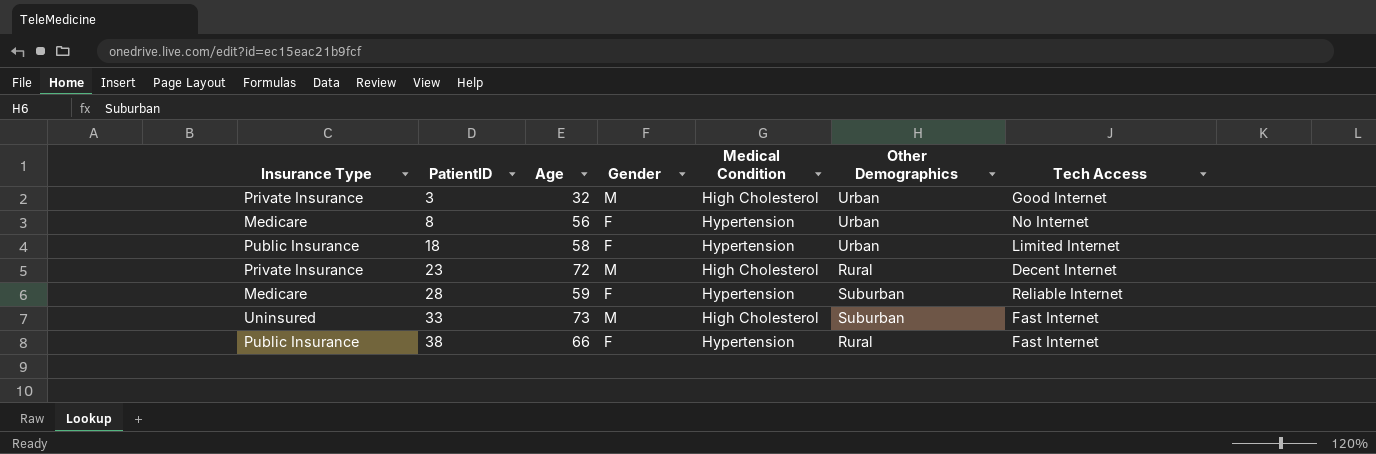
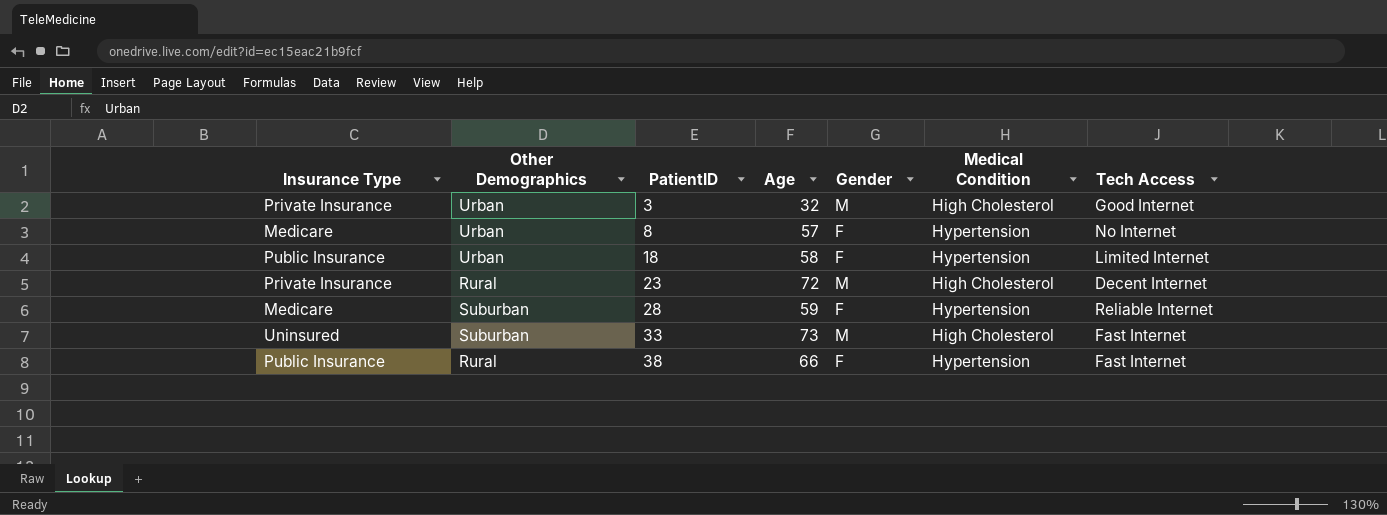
column Other Demographics | position: 6 -> 2
8 | Age: 56 -> 57

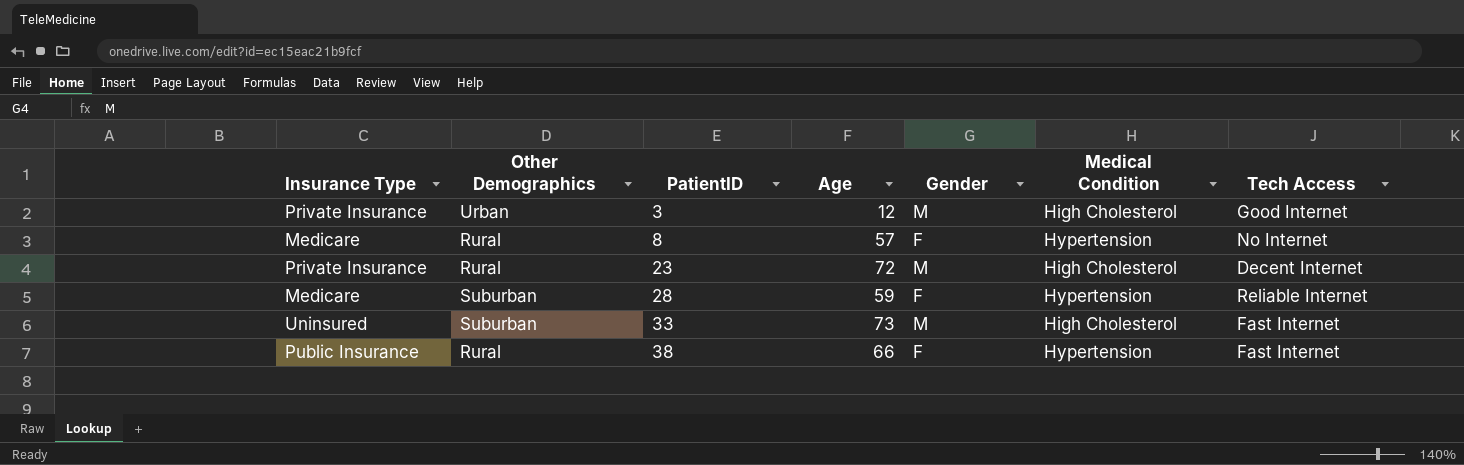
row 18: Public Insurance | Urban | 58 | F | Hypertension | Limited Internet -> none
3 | Age: 32 -> 12
8 | Other Demographics: Urban -> Rural

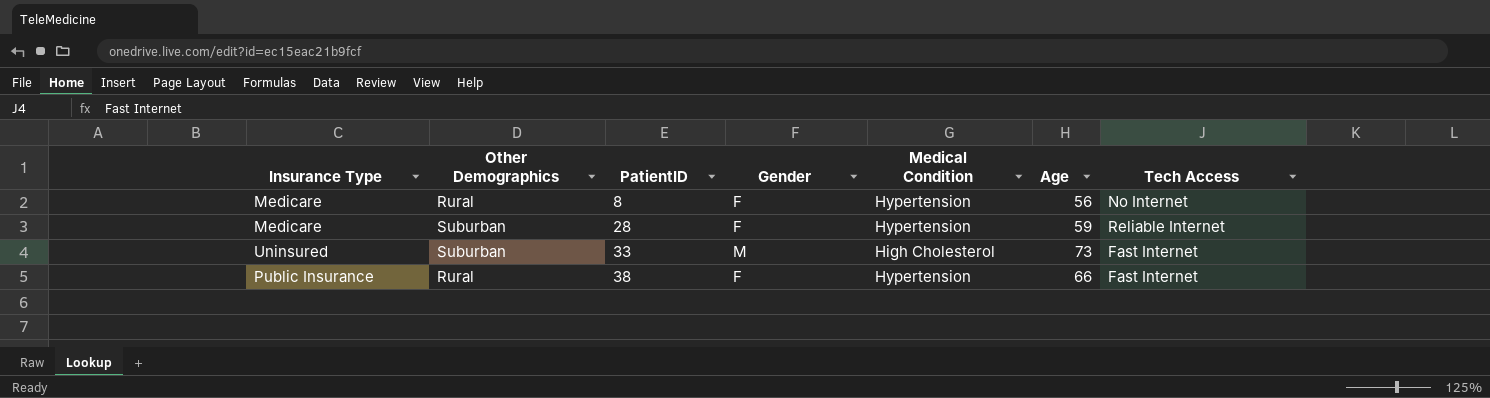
column Age | position: 4 -> 6
row 3: Private Insurance | Urban | 12 | M | High Cholesterol | Good Internet -> none
row 23: Private Insurance | Rural | 72 | M | High Cholesterol | Decent Internet -> none
8 | Age: 57 -> 56

